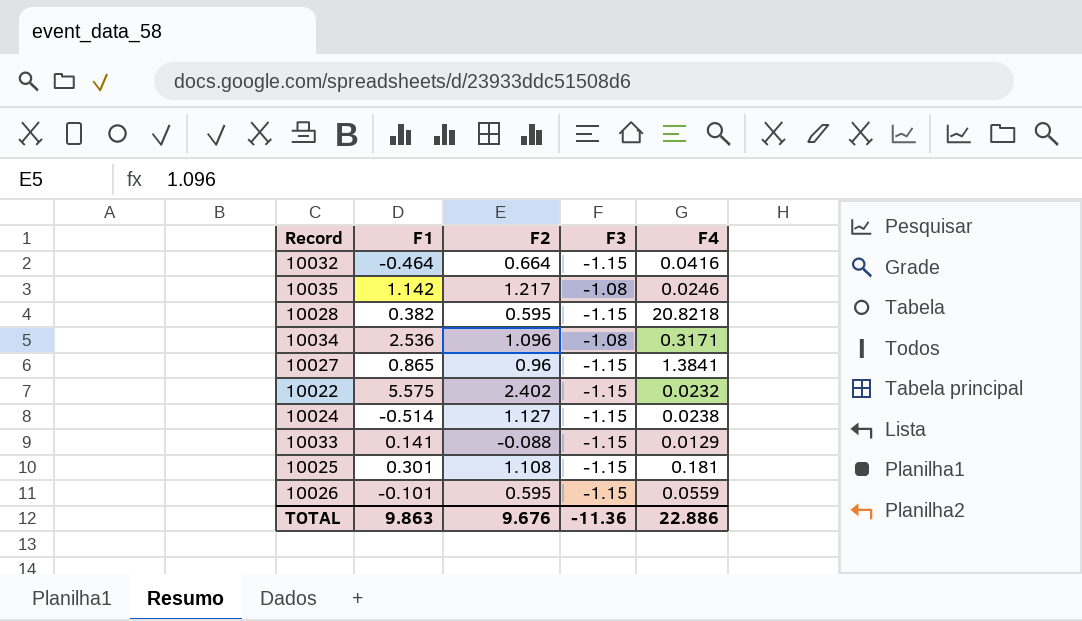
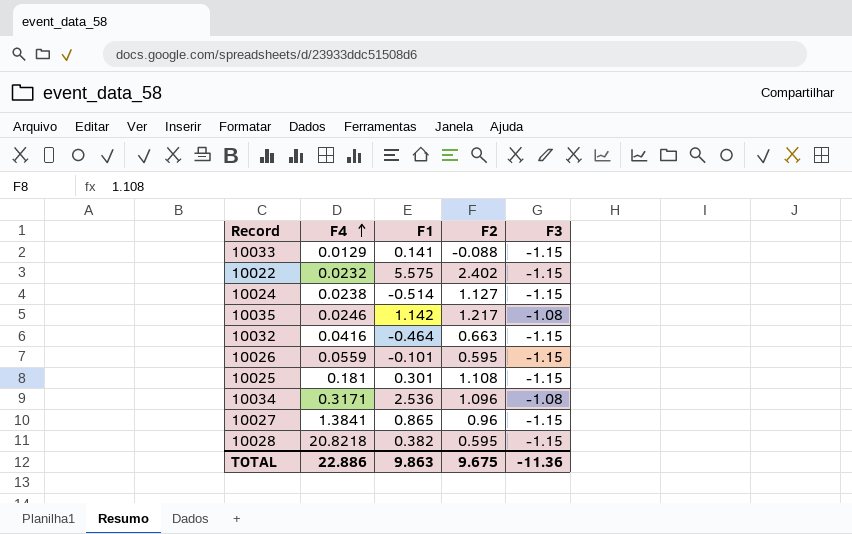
row order: none -> F4 ascending
column F4 | position: 5 -> 2
10032 | F2: 0.664 -> 0.663
TOTAL | F2: 9.676 -> 9.675

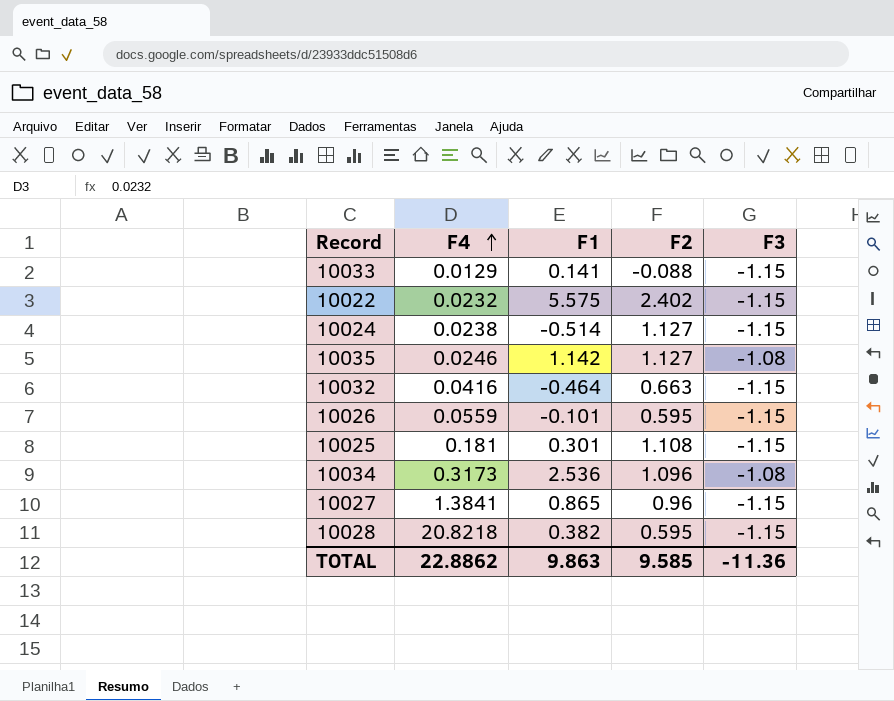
10035 | F2: 1.217 -> 1.127
10034 | F4: 0.3171 -> 0.3173
TOTAL | F4: 22.886 -> 22.8862
TOTAL | F2: 9.675 -> 9.585

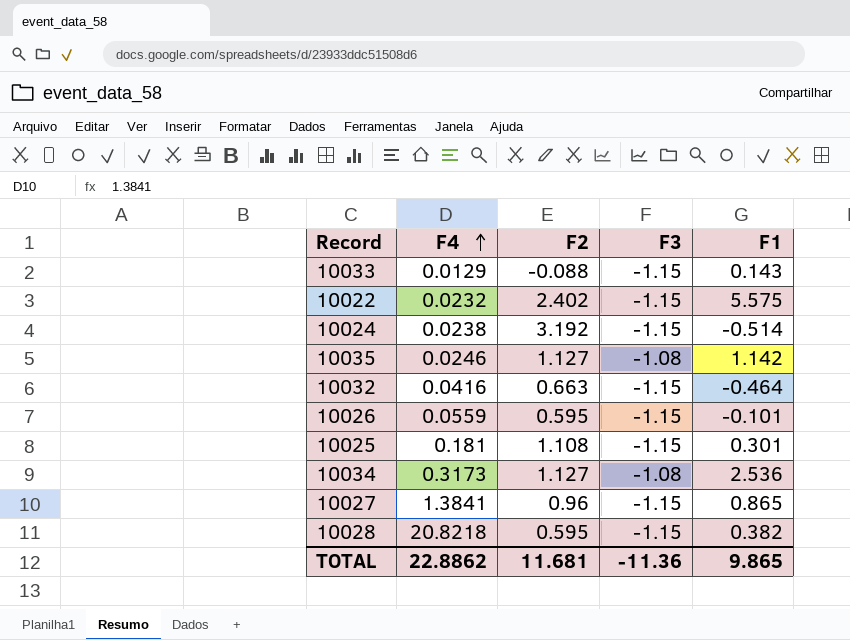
column F1 | position: 3 -> 5
10033 | F1: 0.141 -> 0.143
10024 | F2: 1.127 -> 3.192
10034 | F2: 1.096 -> 1.127
TOTAL | F2: 9.585 -> 11.681
TOTAL | F1: 9.863 -> 9.865

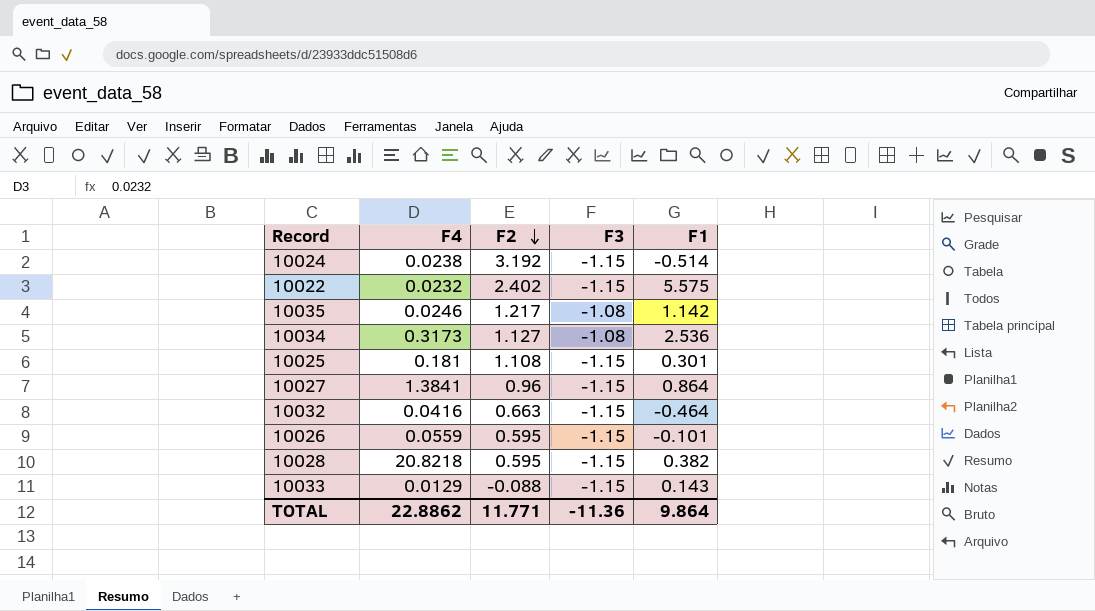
row order: F4 ascending -> F2 descending
10035 | F2: 1.127 -> 1.217
10027 | F1: 0.865 -> 0.864
TOTAL | F2: 11.681 -> 11.771
TOTAL | F1: 9.865 -> 9.864

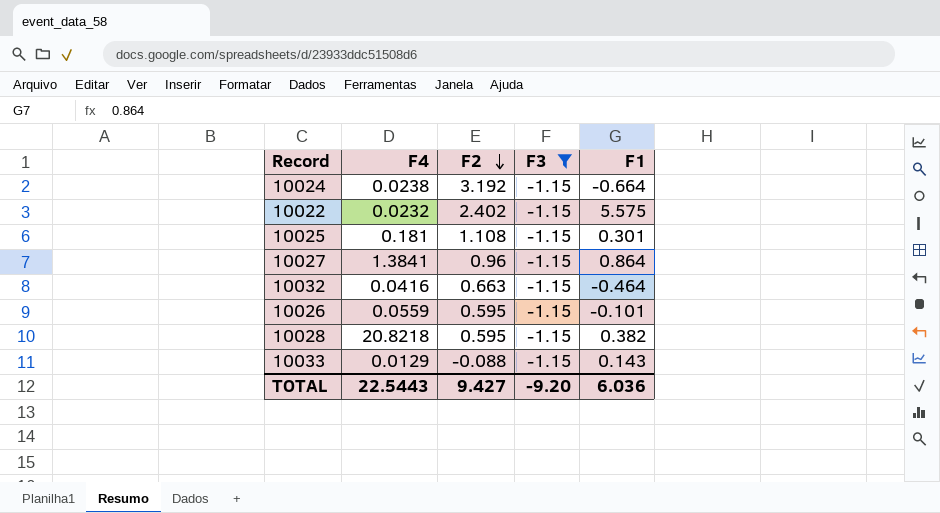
filter: none -> F3 = -1.15
10024 | F1: -0.514 -> -0.664
TOTAL | F4: 22.8862 -> 22.5443
TOTAL | F2: 11.771 -> 9.427
TOTAL | F3: -11.36 -> -9.20
TOTAL | F1: 9.864 -> 6.036

